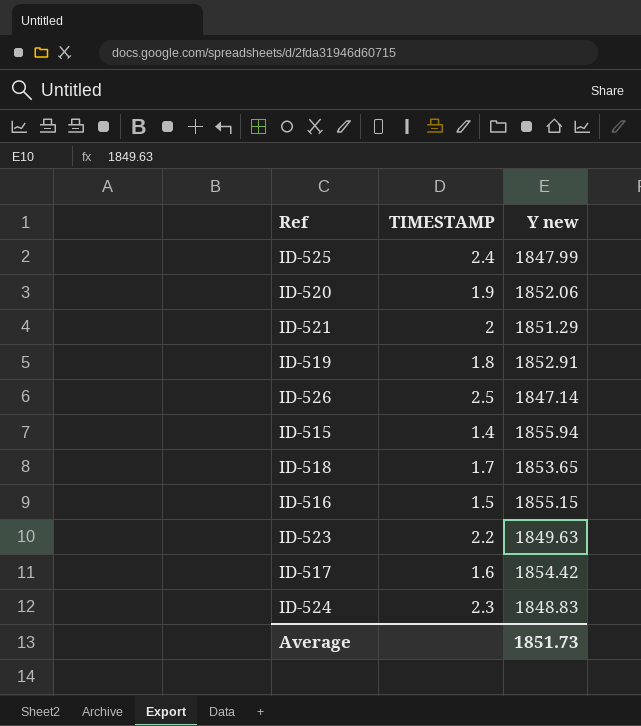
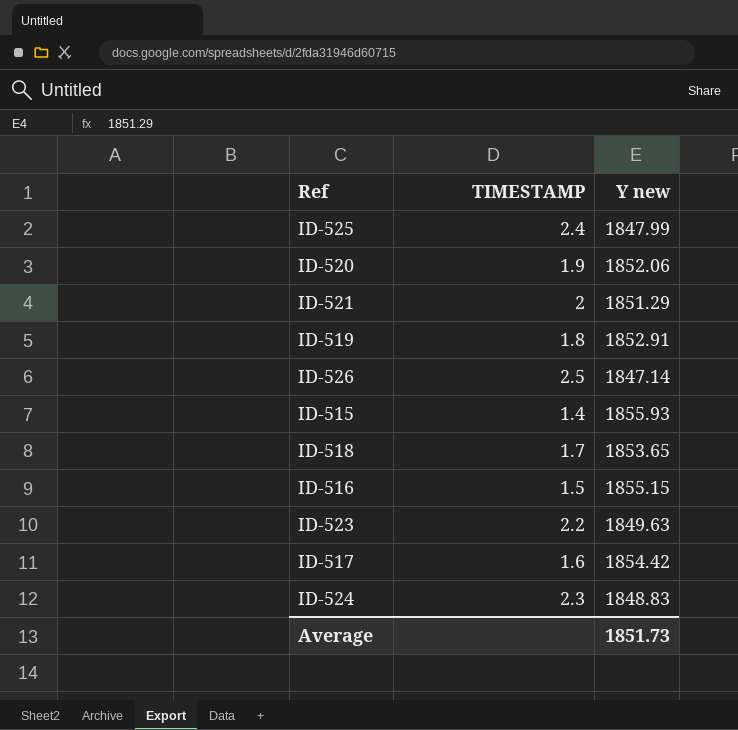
ID-515 | Y new: 1855.94 -> 1855.93

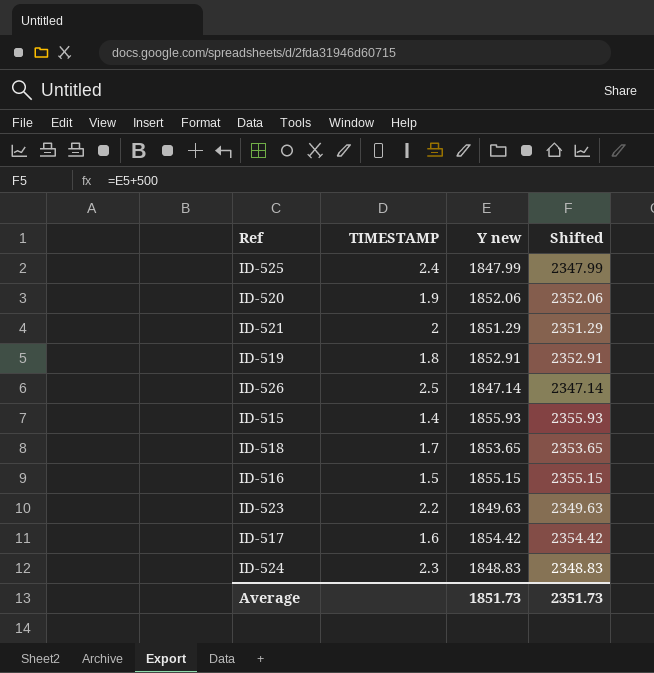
column Shifted | formula: none -> [Y new] + 500

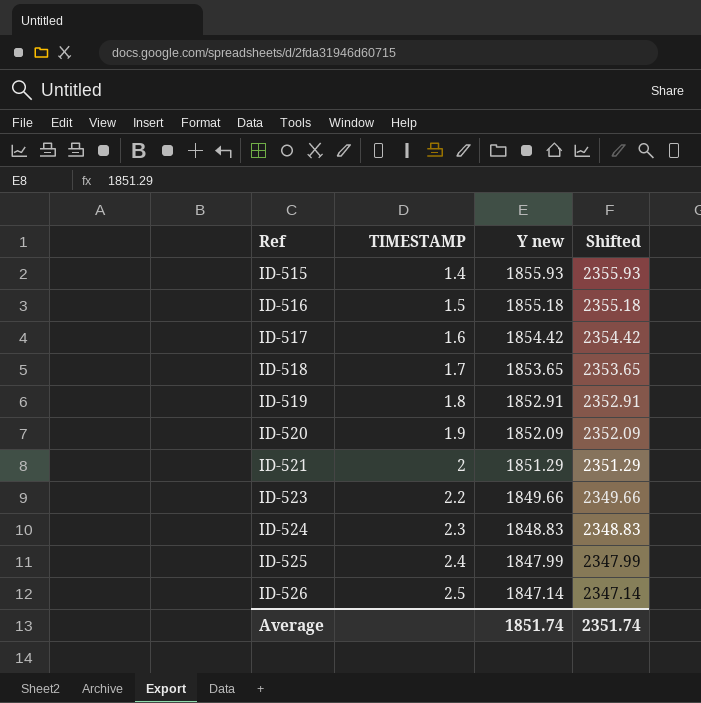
row order: none -> Ref ascending
ID-516 | Y new: 1855.15 -> 1855.18
ID-516 | Shifted: 2355.15 -> 2355.18
ID-520 | Y new: 1852.06 -> 1852.09
ID-520 | Shifted: 2352.06 -> 2352.09
ID-523 | Y new: 1849.63 -> 1849.66
ID-523 | Shifted: 2349.63 -> 2349.66
Average | Y new: 1851.73 -> 1851.74
Average | Shifted: 2351.73 -> 2351.74

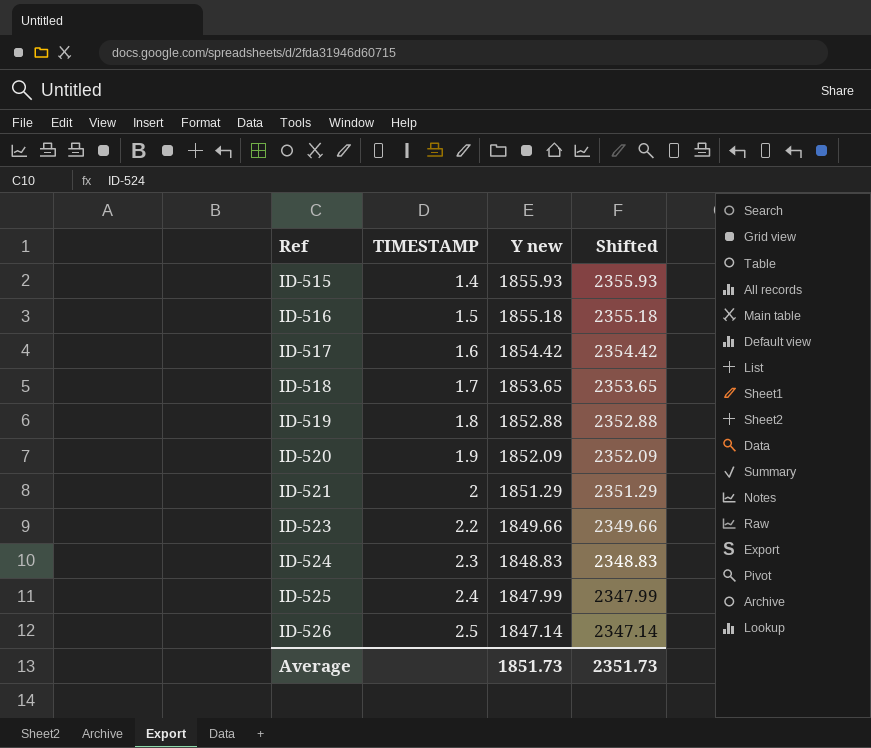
ID-519 | Y new: 1852.91 -> 1852.88
ID-519 | Shifted: 2352.91 -> 2352.88
Average | Y new: 1851.74 -> 1851.73
Average | Shifted: 2351.74 -> 2351.73

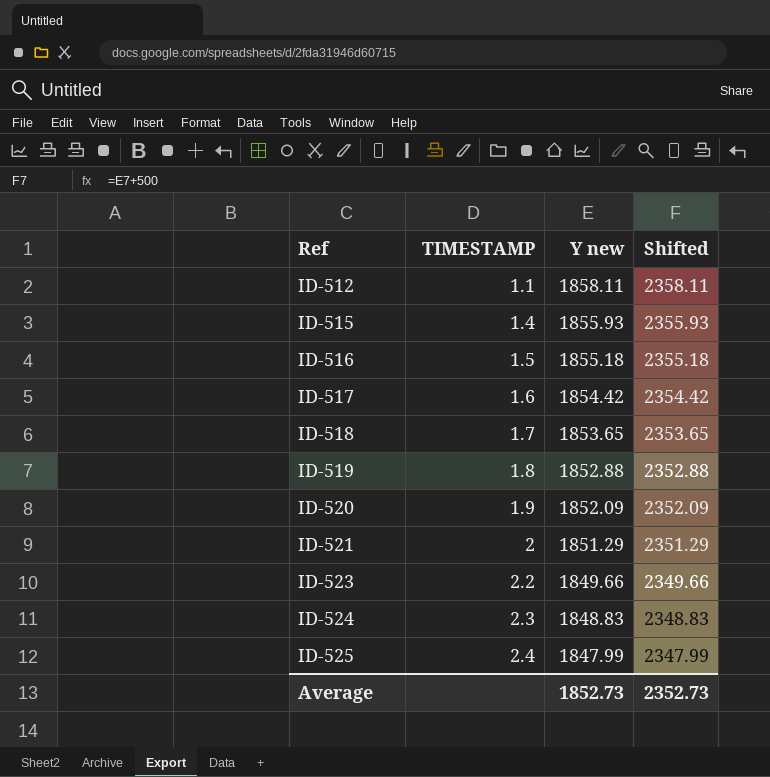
row ID-526: 2.5 | 1847.14 | 2347.14 -> none
row ID-512: none -> 1.1 | 1858.11 | 2358.11
Average | Y new: 1851.73 -> 1852.73
Average | Shifted: 2351.73 -> 2352.73

